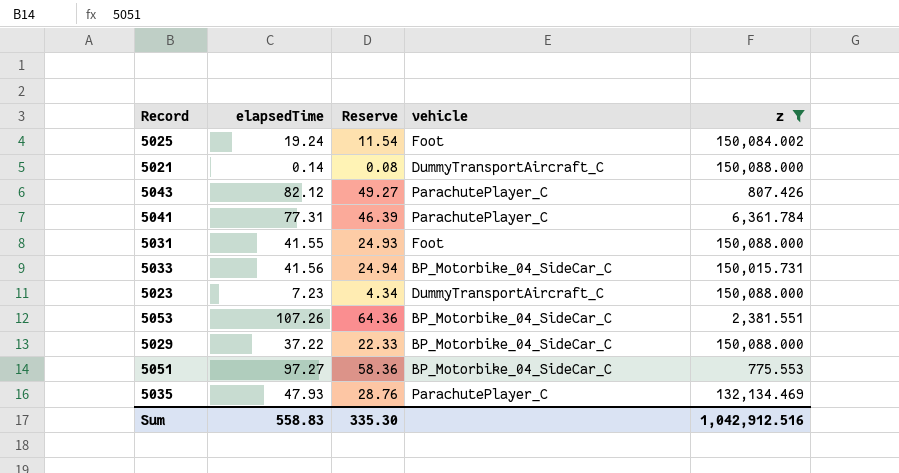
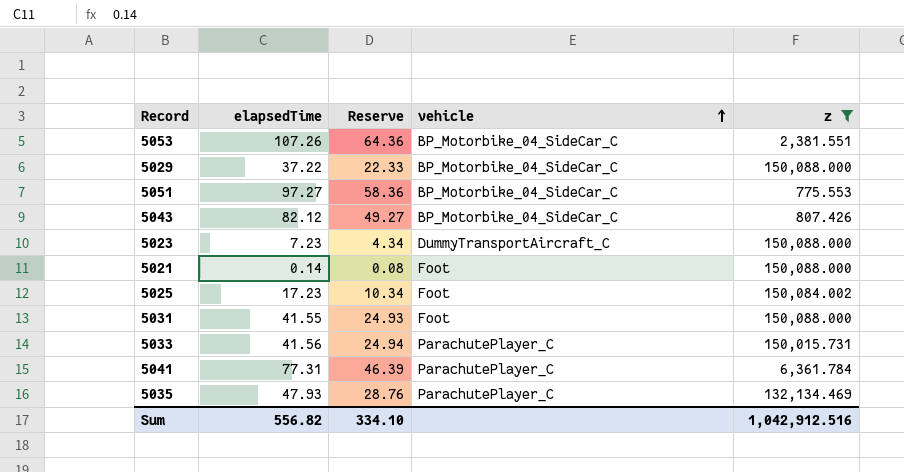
row order: none -> vehicle ascending
5043 | vehicle: ParachutePlayer_C -> BP_Motorbike_04_SideCar_C
5021 | vehicle: DummyTransportAircraft_C -> Foot
5025 | elapsedTime: 19.24 -> 17.23
5025 | Reserve: 11.54 -> 10.34
5033 | vehicle: BP_Motorbike_04_SideCar_C -> ParachutePlayer_C
Sum | elapsedTime: 558.83 -> 556.82
Sum | Reserve: 335.30 -> 334.10

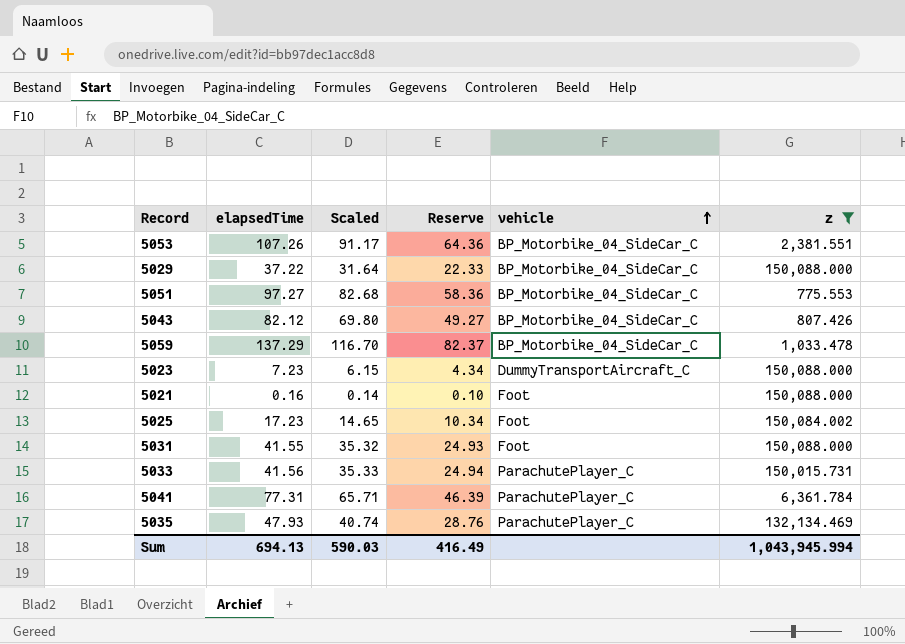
column Scaled | formula: none -> [elapsedTime] * 0.85
row 5059: none -> 137.29 | 116.70 | 82.37 | BP_Motorbike_04_SideCar_C | 1,033.478
5021 | elapsedTime: 0.14 -> 0.16
5021 | Reserve: 0.08 -> 0.10
Sum | elapsedTime: 556.82 -> 694.13
Sum | Reserve: 334.10 -> 416.49
Sum | z: 1,042,912.516 -> 1,043,945.994

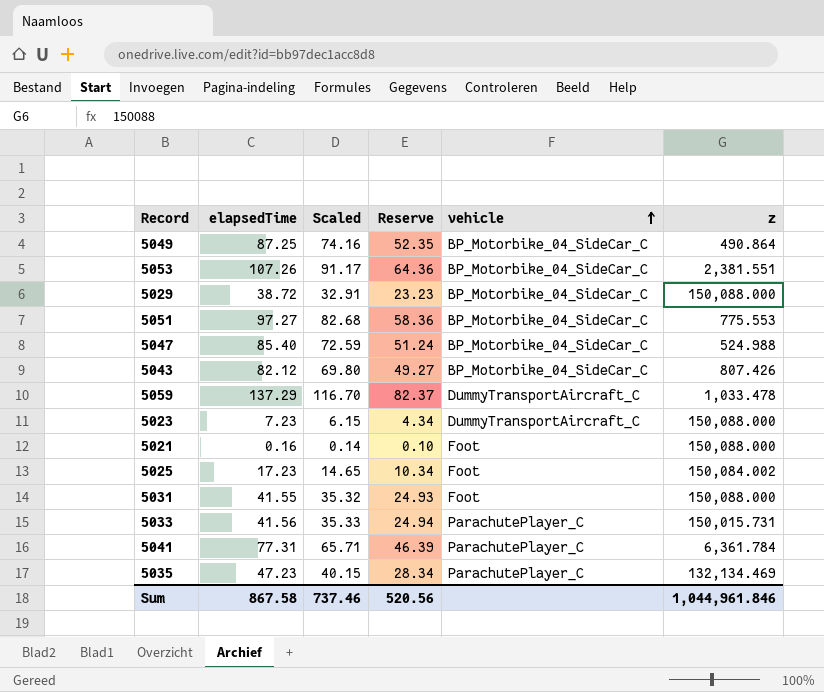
filter: z >= 775.553 -> none
5029 | elapsedTime: 37.22 -> 38.72
5029 | Scaled: 31.64 -> 32.91
5029 | Reserve: 22.33 -> 23.23
5059 | vehicle: BP_Motorbike_04_SideCar_C -> DummyTransportAircraft_C
5035 | elapsedTime: 47.93 -> 47.23
5035 | Scaled: 40.74 -> 40.15
5035 | Reserve: 28.76 -> 28.34
Sum | elapsedTime: 694.13 -> 867.58
Sum | Scaled: 590.03 -> 737.46
Sum | Reserve: 416.49 -> 520.56
Sum | z: 1,043,945.994 -> 1,044,961.846

